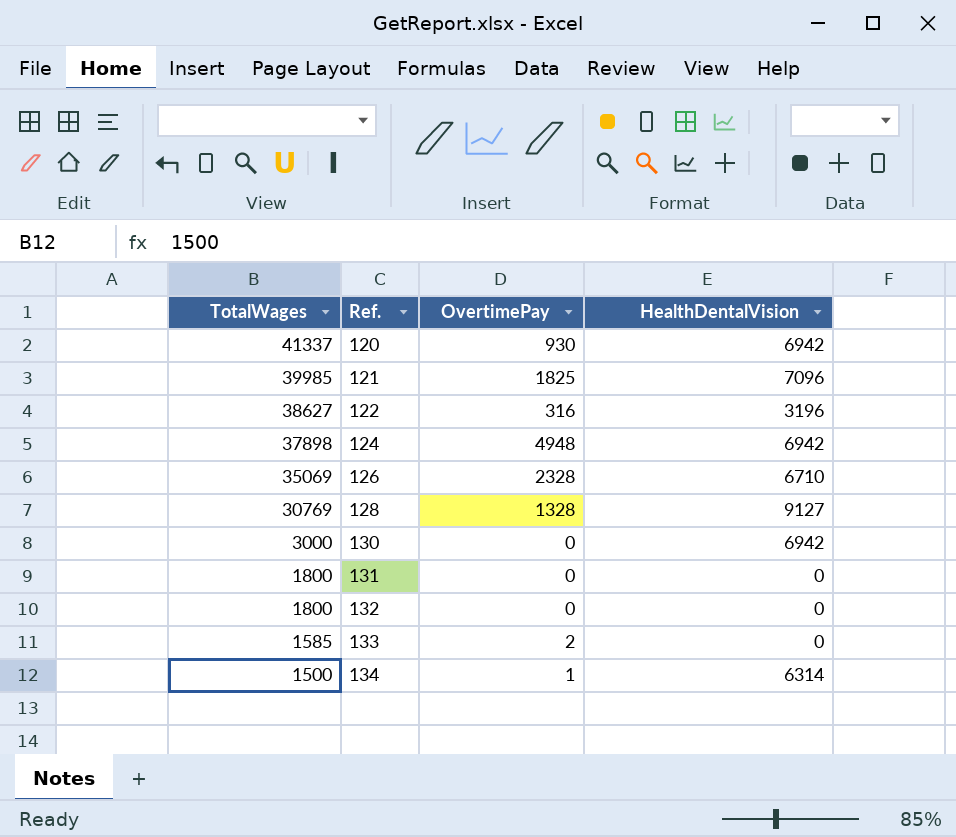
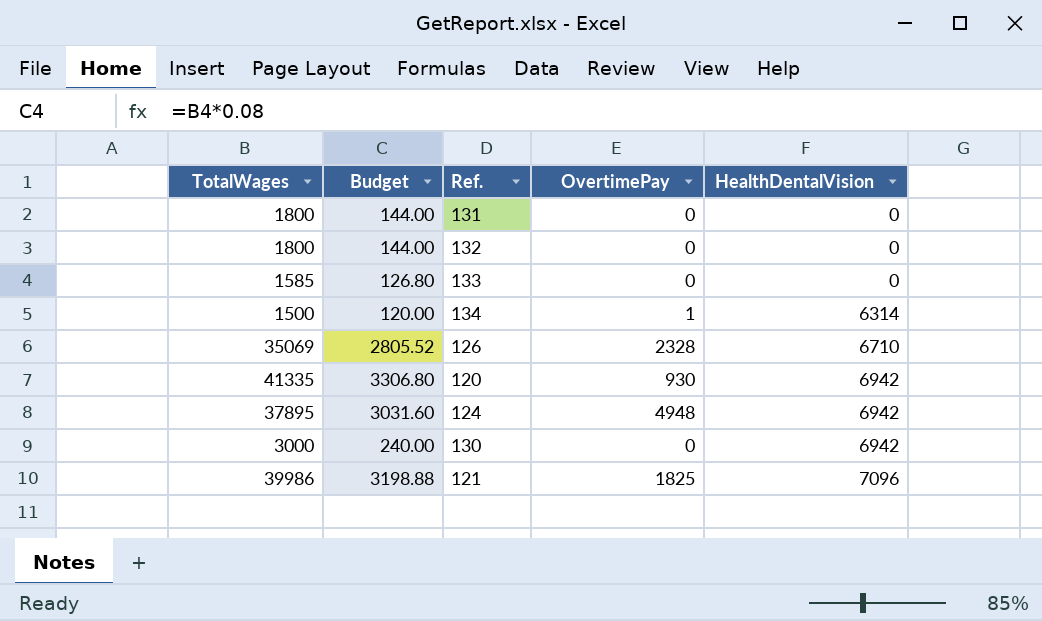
row order: TotalWages descending -> HealthDentalVision ascending
column Budget | formula: none -> [TotalWages] * 0.08
row 122: 38627 | 316 | 3196 -> none
row 128: 30769 | 1328 | 9127 -> none
133 | OvertimePay: 2 -> 0
120 | TotalWages: 41337 -> 41335
124 | TotalWages: 37898 -> 37895
121 | TotalWages: 39985 -> 39986

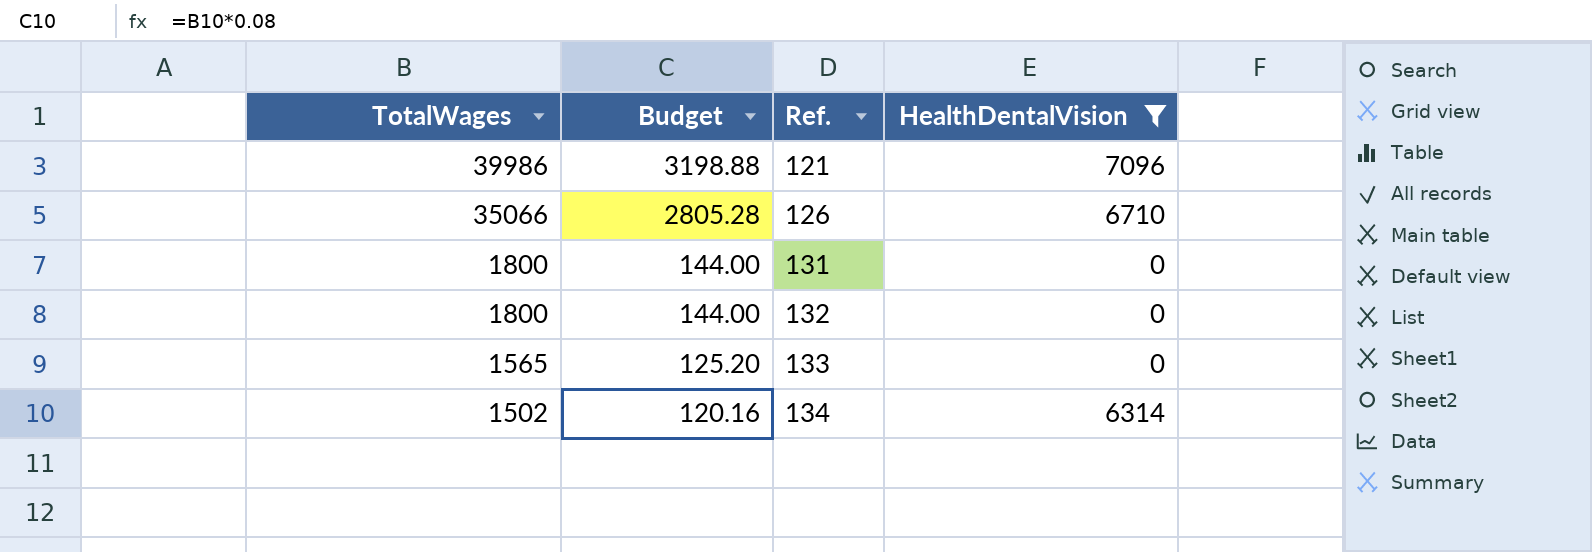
filter: none -> HealthDentalVision != 6942
row order: HealthDentalVision ascending -> TotalWages descending
column OvertimePay | position: 4 -> none
126 | TotalWages: 35069 -> 35066
126 | Budget: 2805.52 -> 2805.28
133 | TotalWages: 1585 -> 1565
133 | Budget: 126.80 -> 125.20
134 | TotalWages: 1500 -> 1502
134 | Budget: 120.00 -> 120.16

